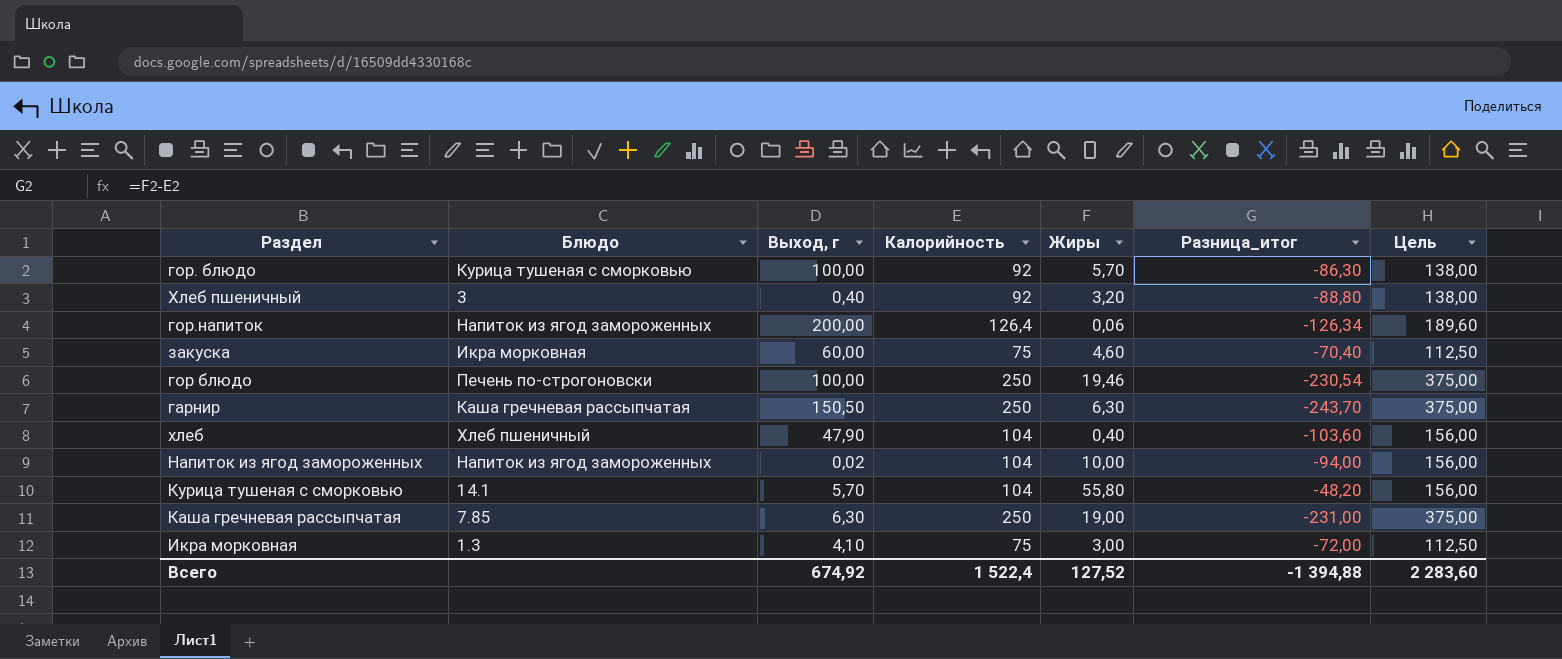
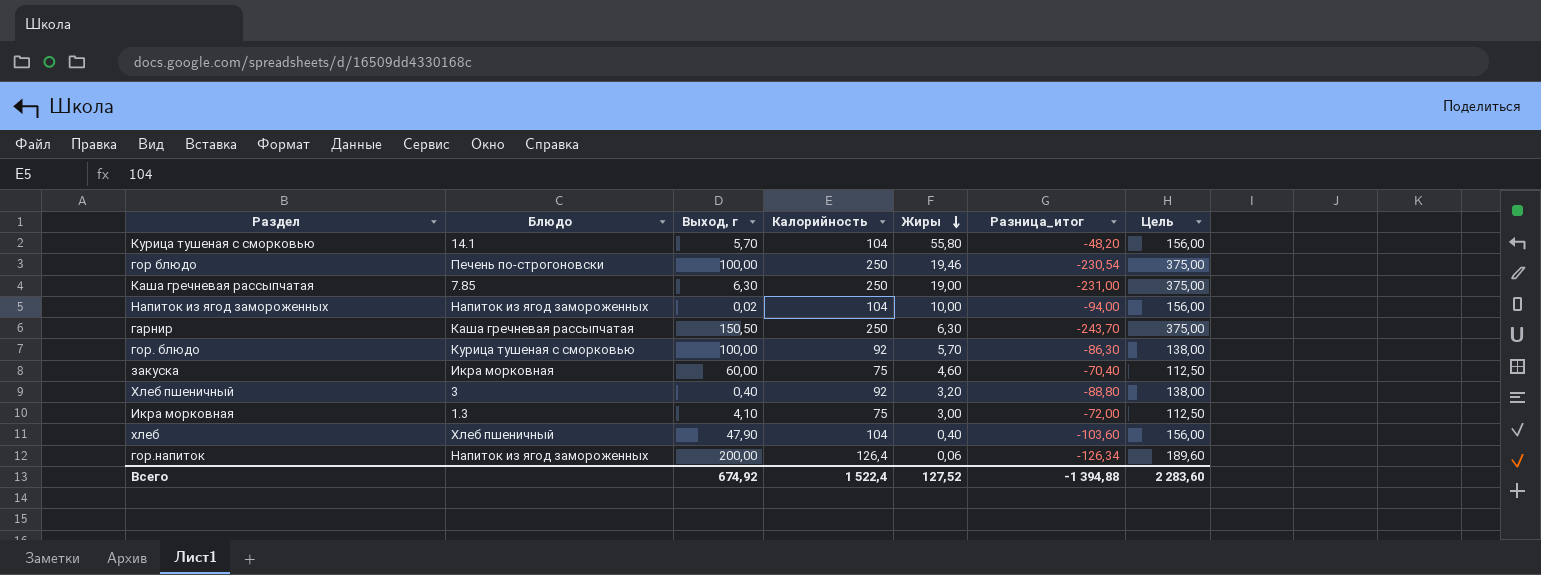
row order: none -> Жиры descending

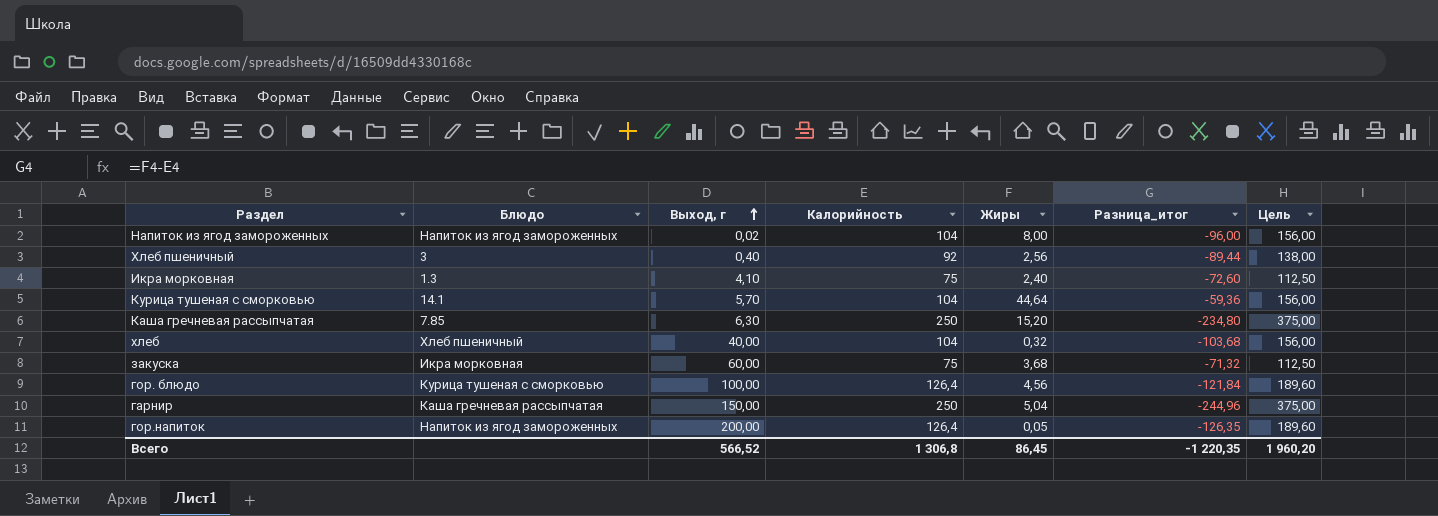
row order: Жиры descending -> Выход, г ascending
row гор блюдо: Печень по-строгоновски | 100,00 | 250 | 19,46 | -230,54 | 375,00 -> none
Напиток из ягод замороженных | Жиры: 10,00 -> 8,00
Напиток из ягод замороженных | Разница_итог: -94,00 -> -96,00
Хлеб пшеничный | Жиры: 3,20 -> 2,56
Хлеб пшеничный | Разница_итог: -88,80 -> -89,44
Икра морковная | Жиры: 3,00 -> 2,40
Икра морковная | Разница_итог: -72,00 -> -72,60
Курица тушеная с сморковью | Жиры: 55,80 -> 44,64
Курица тушеная с сморковью | Разница_итог: -48,20 -> -59,36
Каша гречневая рассыпчатая | Жиры: 19,00 -> 15,20
Каша гречневая рассыпчатая | Разница_итог: -231,00 -> -234,80
хлеб | Выход, г: 47,90 -> 40,00
хлеб | Жиры: 0,40 -> 0,32
хлеб | Разница_итог: -103,60 -> -103,68
закуска | Жиры: 4,60 -> 3,68
закуска | Разница_итог: -70,40 -> -71,32
гор. блюдо | Калорийность: 92 -> 126,4
гор. блюдо | Жиры: 5,70 -> 4,56
гор. блюдо | Разница_итог: -86,30 -> -121,84
гор. блюдо | Цель: 138,00 -> 189,60
гарнир | Выход, г: 150,50 -> 150,00
гарнир | Жиры: 6,30 -> 5,04
гарнир | Разница_итог: -243,70 -> -244,96
гор.напиток | Жиры: 0,06 -> 0,05
гор.напиток | Разница_итог: -126,34 -> -126,35
Всего | Выход, г: 674,92 -> 566,52
Всего | Калорийность: 1 522,4 -> 1 306,8
Всего | Жиры: 127,52 -> 86,45
Всего | Разница_итог: -1 394,88 -> -1 220,35
Всего | Цель: 2 283,60 -> 1 960,20

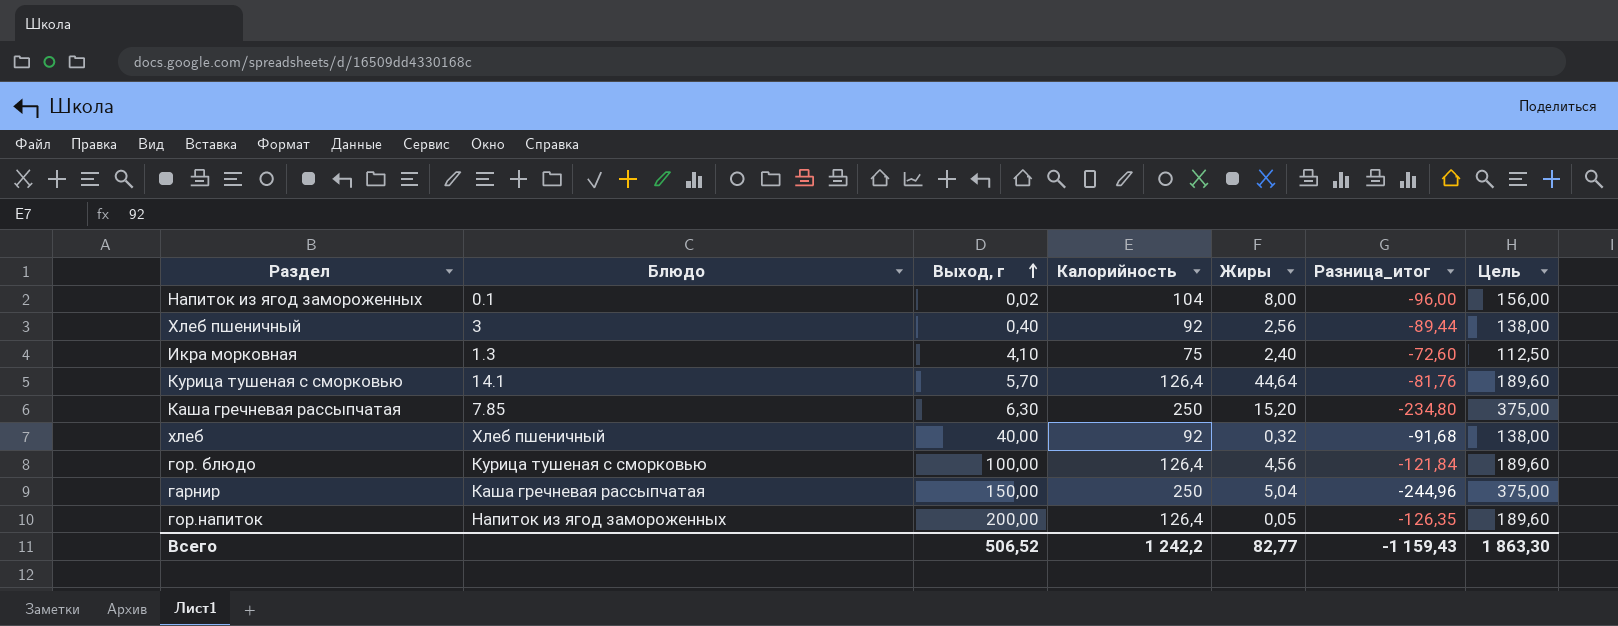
row закуска: Икра морковная | 60,00 | 75 | 3,68 | -71,32 | 112,50 -> none
Напиток из ягод замороженных | Блюдо: Напиток из ягод замороженных -> 0.1
Курица тушеная с сморковью | Калорийность: 104 -> 126,4
Курица тушеная с сморковью | Разница_итог: -59,36 -> -81,76
Курица тушеная с сморковью | Цель: 156,00 -> 189,60
хлеб | Калорийность: 104 -> 92
хлеб | Разница_итог: -103,68 -> -91,68
хлеб | Цель: 156,00 -> 138,00
Всего | Выход, г: 566,52 -> 506,52
Всего | Калорийность: 1 306,8 -> 1 242,2
Всего | Жиры: 86,45 -> 82,77
Всего | Разница_итог: -1 220,35 -> -1 159,43
Всего | Цель: 1 960,20 -> 1 863,30

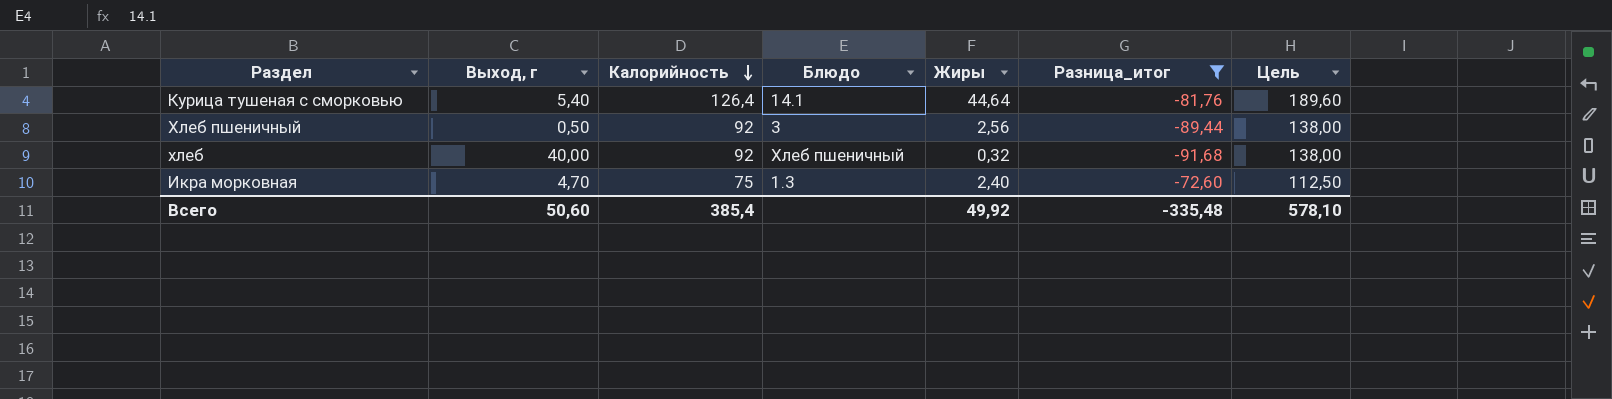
filter: none -> Разница_итог >= -91,68
row order: Выход, г ascending -> Калорийность descending
column Блюдо | position: 2 -> 4
Курица тушеная с сморковью | Выход, г: 5,70 -> 5,40
Хлеб пшеничный | Выход, г: 0,40 -> 0,50
Икра морковная | Выход, г: 4,10 -> 4,70
Всего | Выход, г: 506,52 -> 50,60
Всего | Калорийность: 1 242,2 -> 385,4
Всего | Жиры: 82,77 -> 49,92
Всего | Разница_итог: -1 159,43 -> -335,48
Всего | Цель: 1 863,30 -> 578,10

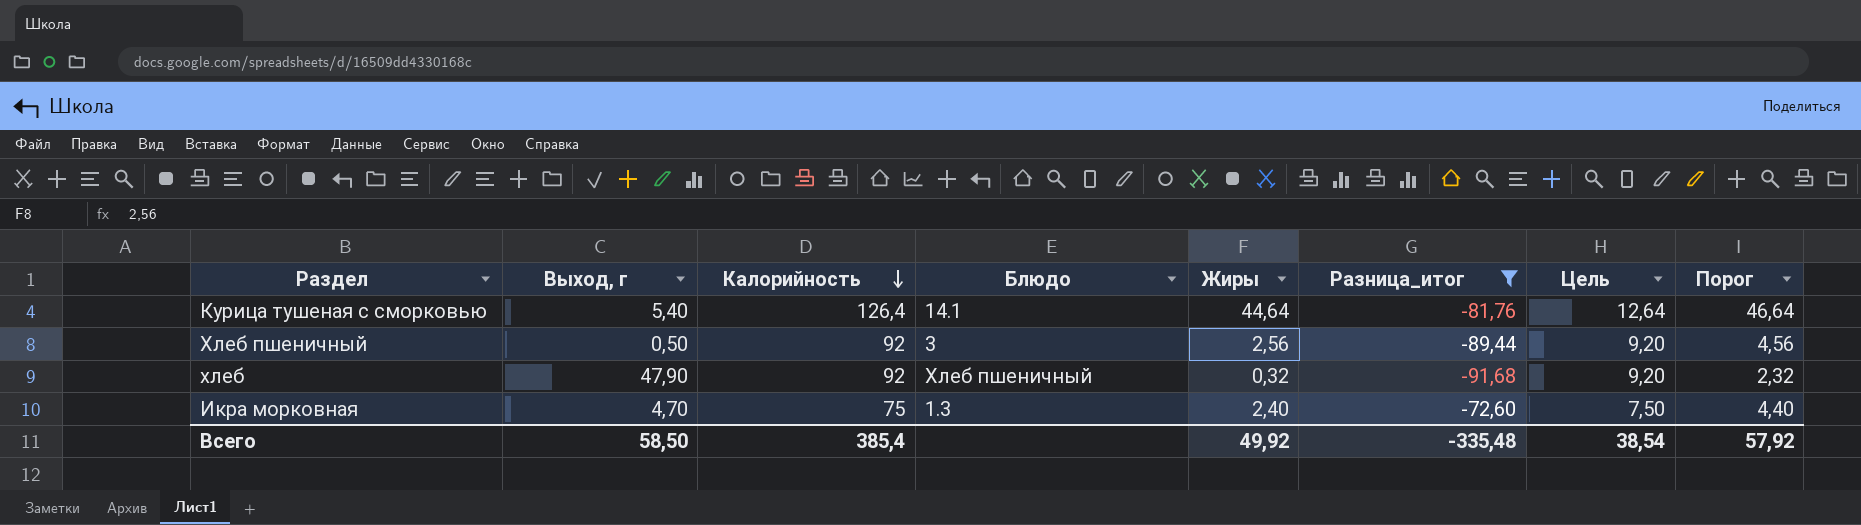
column Цель | formula: [Калорийность] * 1,5 -> [Калорийность] * 0,1
column Порог | formula: none -> [Жиры] + 2
хлеб | Выход, г: 40,00 -> 47,90
Всего | Выход, г: 50,60 -> 58,50
Всего | Цель: 578,10 -> 38,54

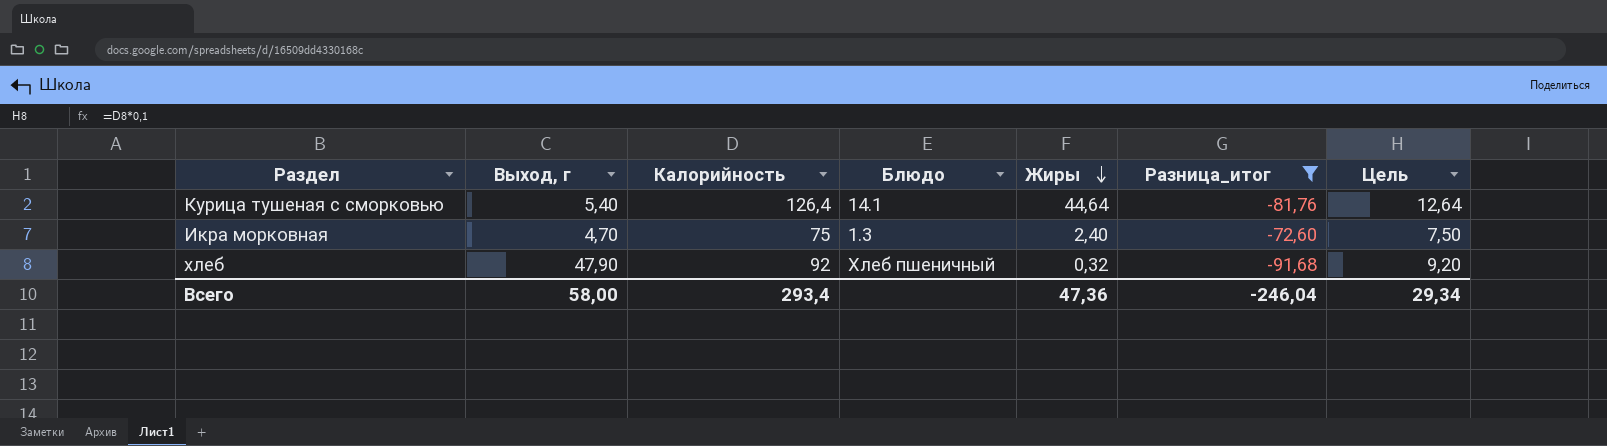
row order: Калорийность descending -> Жиры descending
column Порог | formula: [Жиры] + 2 -> none
row Хлеб пшеничный: 0,50 | 92 | 3 | 2,56 | -89,44 | 9,20 | 4,56 -> none
Всего | Выход, г: 58,50 -> 58,00
Всего | Калорийность: 385,4 -> 293,4
Всего | Жиры: 49,92 -> 47,36
Всего | Разница_итог: -335,48 -> -246,04
Всего | Цель: 38,54 -> 29,34

